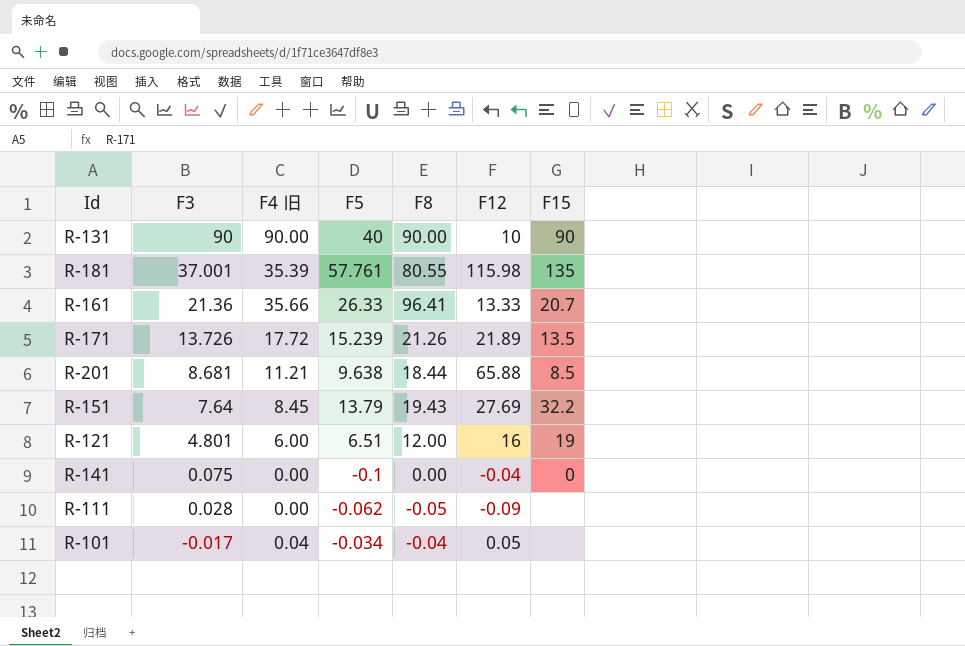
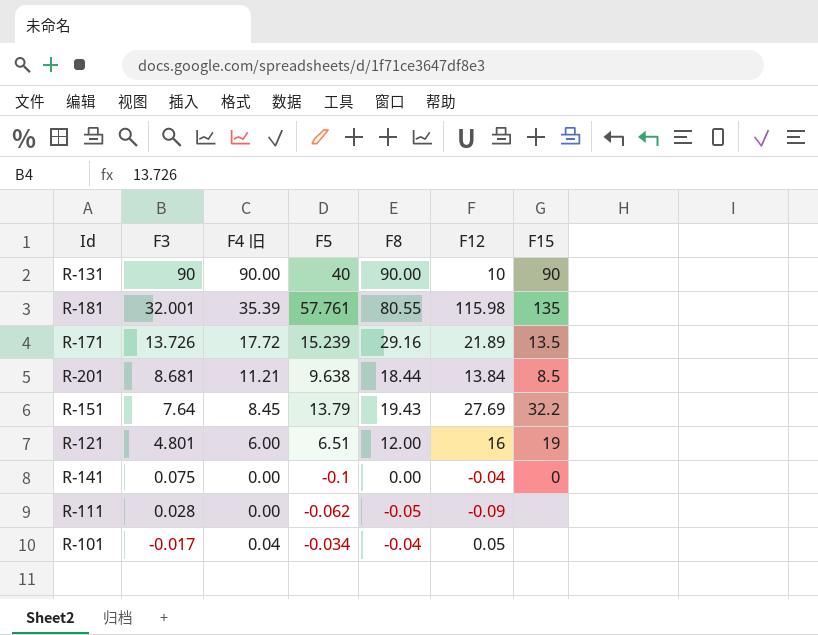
row R-161: 21.36 | 35.66 | 26.33 | 96.41 | 13.33 | 20.7 -> none
R-181 | F3: 37.001 -> 32.001
R-171 | F8: 21.26 -> 29.16
R-201 | F12: 65.88 -> 13.84

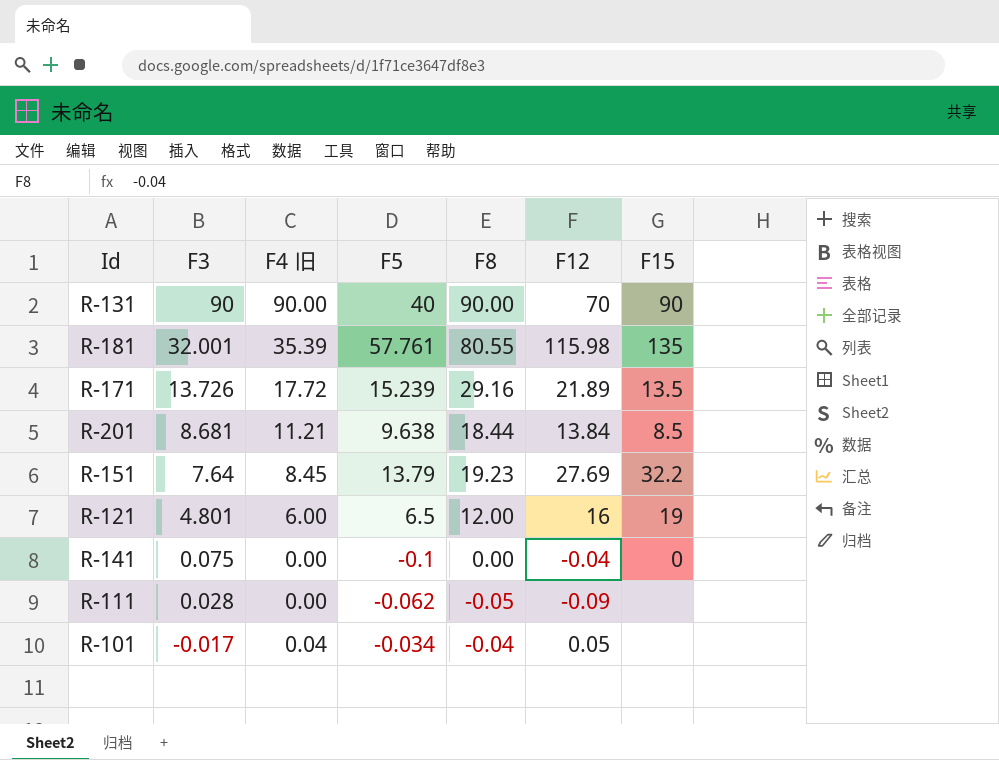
R-131 | F12: 10 -> 70
R-151 | F8: 19.43 -> 19.23
R-121 | F5: 6.51 -> 6.5

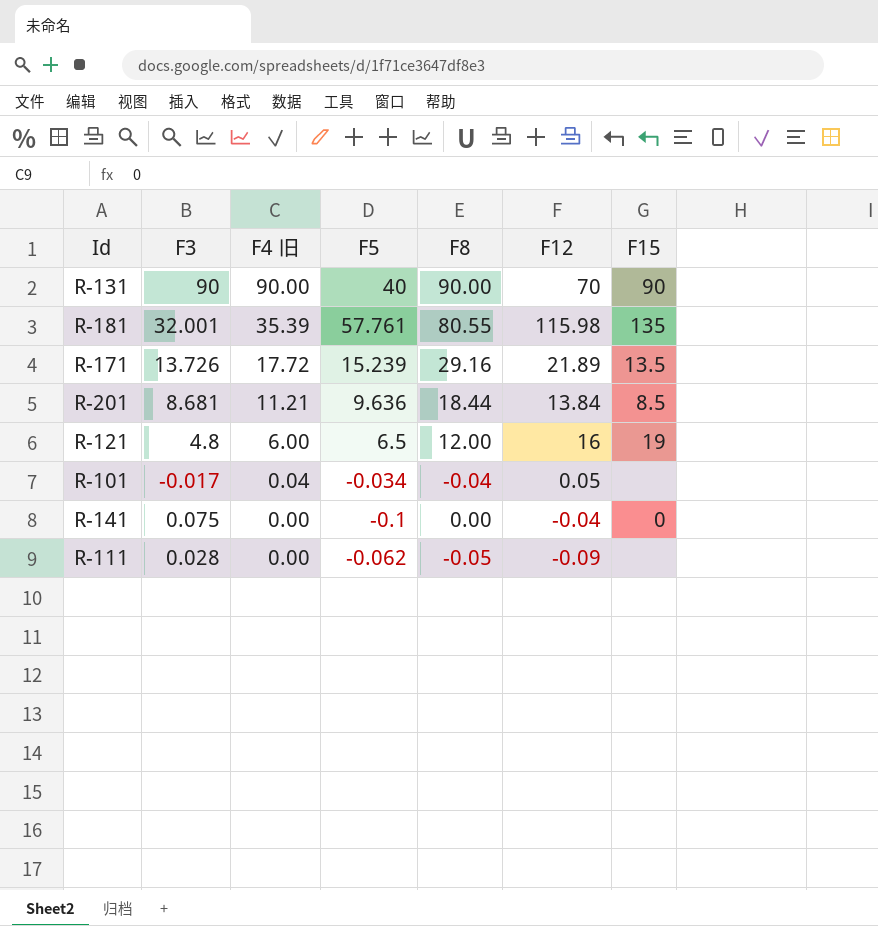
row order: F3 descending -> F4 旧 descending
row R-151: 7.64 | 8.45 | 13.79 | 19.23 | 27.69 | 32.2 -> none
R-201 | F5: 9.638 -> 9.636
R-121 | F3: 4.801 -> 4.8

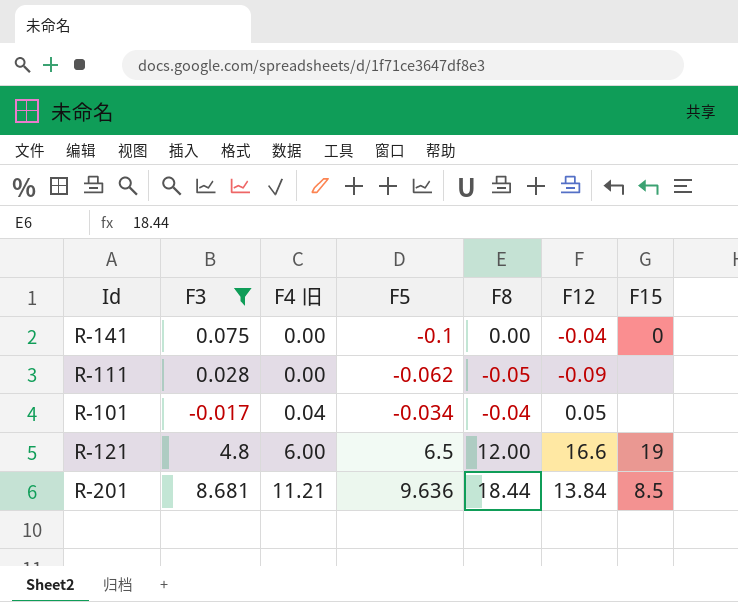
filter: none -> F3 <= 8.681
row order: F4 旧 descending -> F4 旧 ascending
R-121 | F12: 16 -> 16.6

